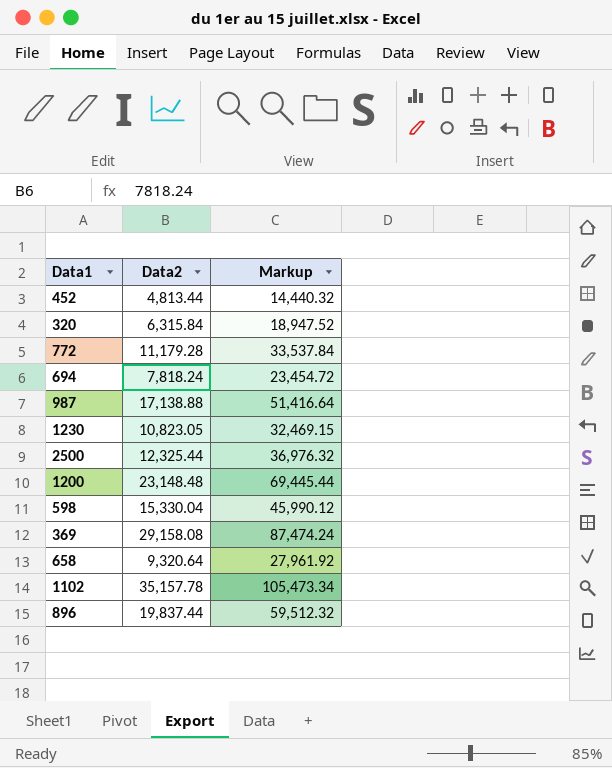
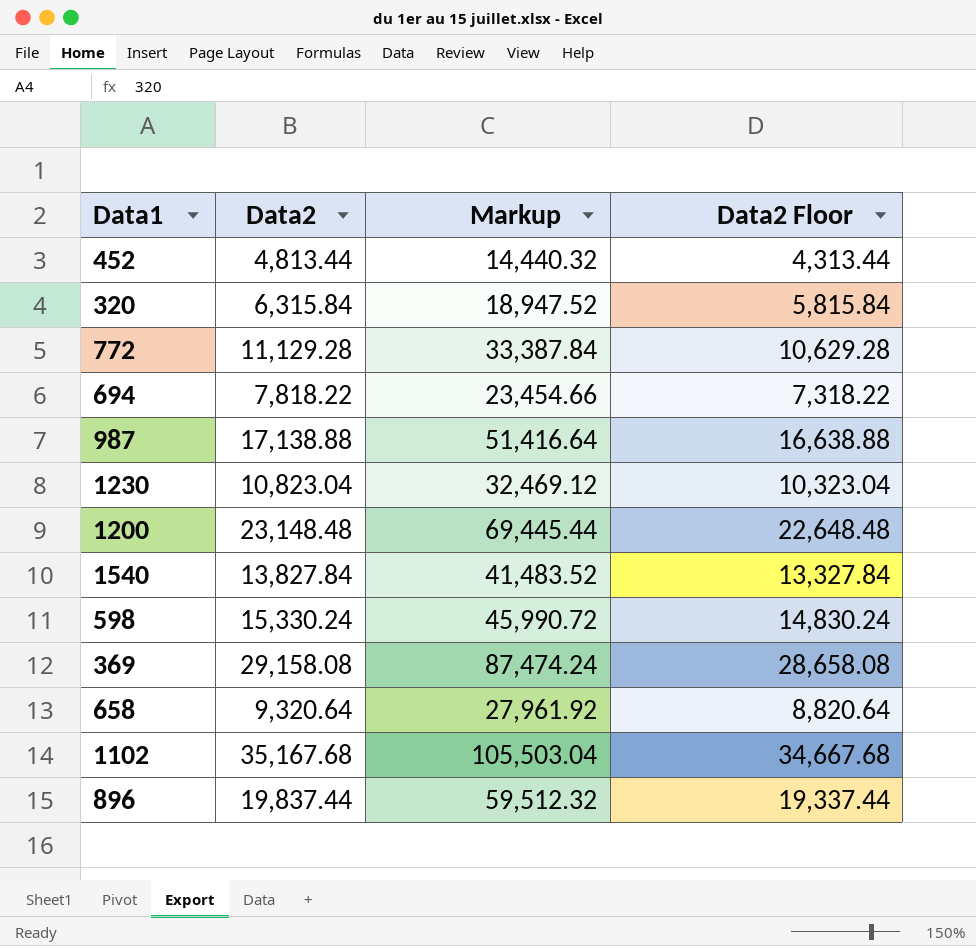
column Data2 Floor | formula: none -> [Data2] - 500
row 2500: 12,325.44 | 36,976.32 -> none
772 | Data2: 11,179.28 -> 11,129.28
772 | Markup: 33,537.84 -> 33,387.84
694 | Data2: 7,818.24 -> 7,818.22
694 | Markup: 23,454.72 -> 23,454.66
1230 | Data2: 10,823.05 -> 10,823.04
1230 | Markup: 32,469.15 -> 32,469.12
row 1540: none -> 13,827.84 | 41,483.52 | 13,327.84
598 | Data2: 15,330.04 -> 15,330.24
598 | Markup: 45,990.12 -> 45,990.72
1102 | Data2: 35,157.78 -> 35,167.68
1102 | Markup: 105,473.34 -> 105,503.04

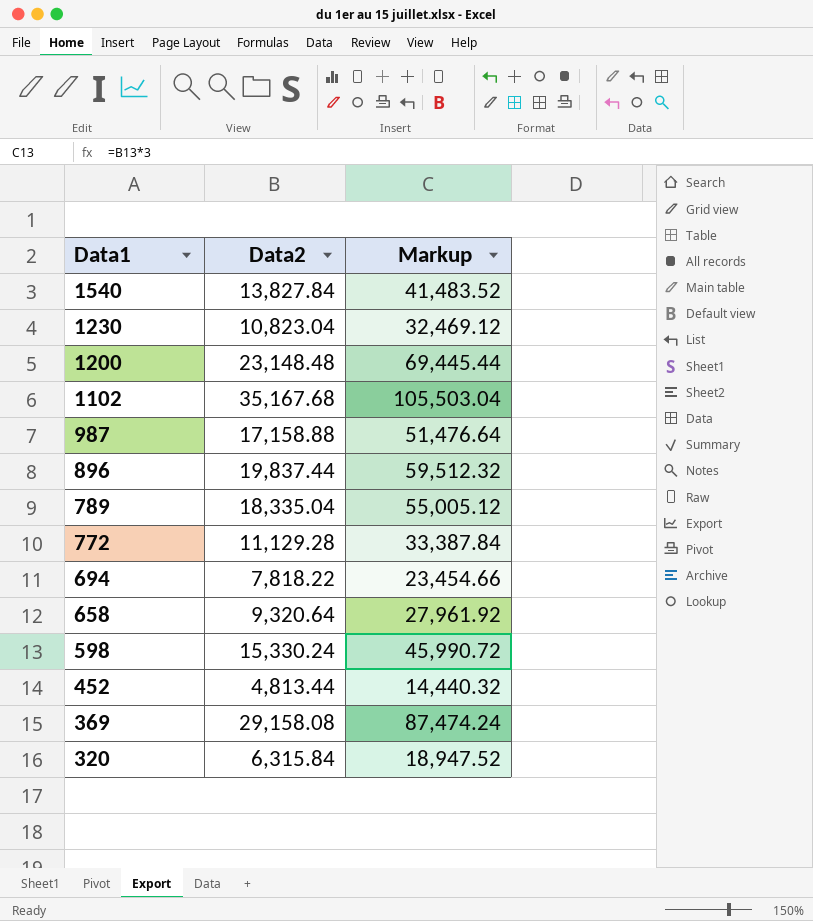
row order: none -> Data1 descending
column Data2 Floor | formula: [Data2] - 500 -> none
987 | Data2: 17,138.88 -> 17,158.88
987 | Markup: 51,416.64 -> 51,476.64
row 789: none -> 18,335.04 | 55,005.12

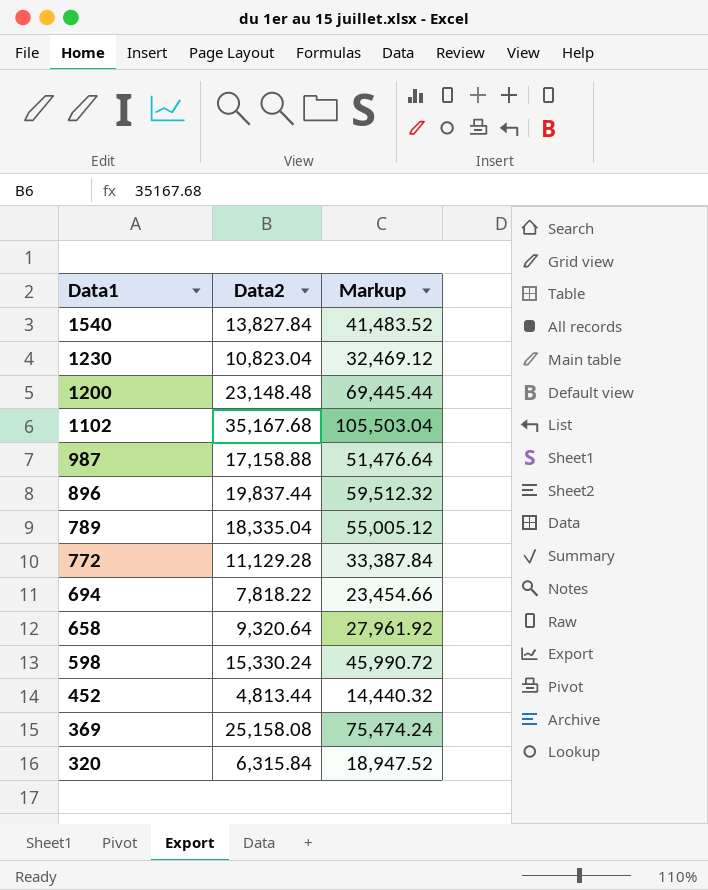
369 | Data2: 29,158.08 -> 25,158.08
369 | Markup: 87,474.24 -> 75,474.24

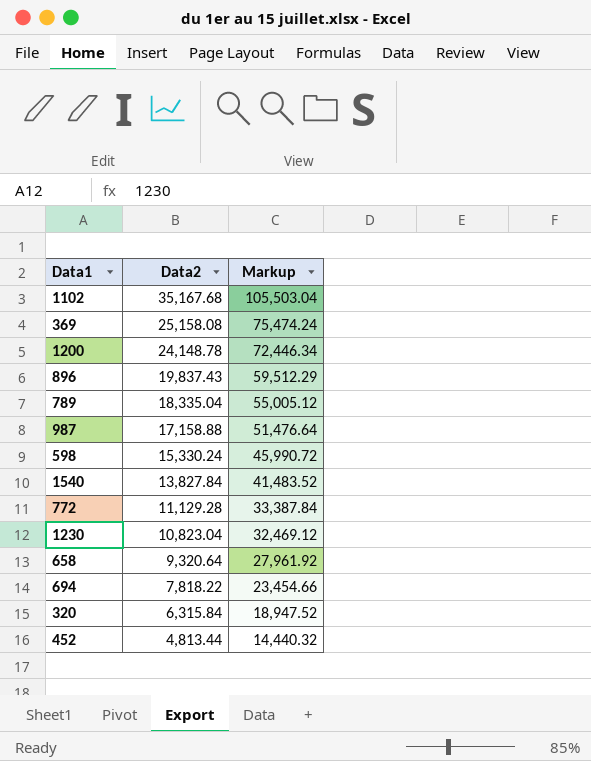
row order: Data1 descending -> Data2 descending
1200 | Data2: 23,148.48 -> 24,148.78
1200 | Markup: 69,445.44 -> 72,446.34
896 | Data2: 19,837.44 -> 19,837.43
896 | Markup: 59,512.32 -> 59,512.29

